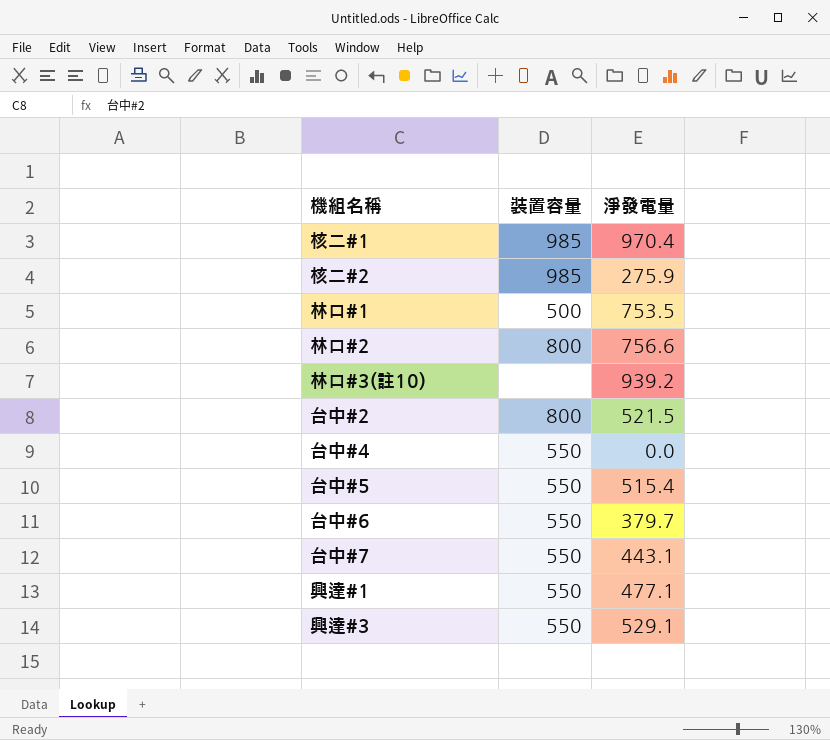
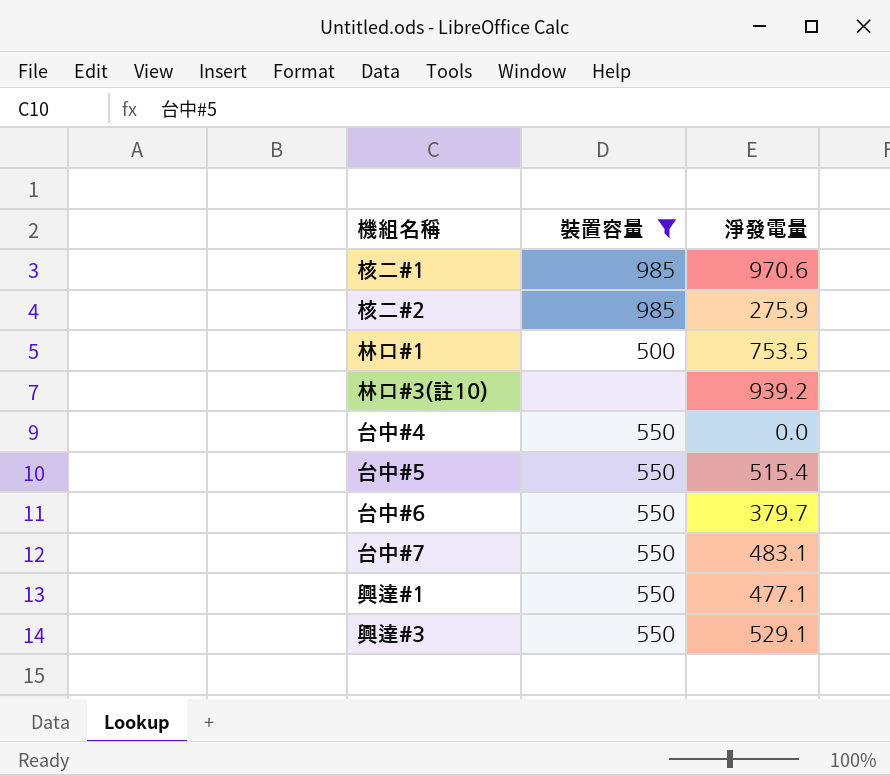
filter: none -> 裝置容量 != 800
核二#1 | 淨發電量: 970.4 -> 970.6
台中#7 | 淨發電量: 443.1 -> 483.1

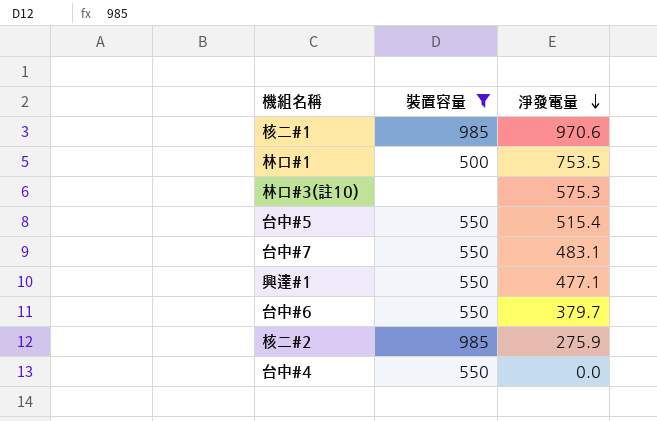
row order: none -> 淨發電量 descending
row 興達#3: 550 | 529.1 -> none
林口#3(註10) | 淨發電量: 939.2 -> 575.3

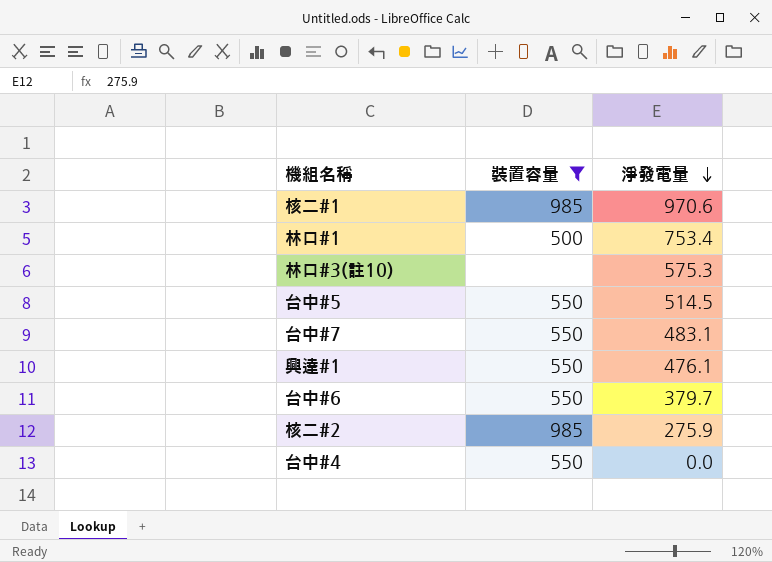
林口#1 | 淨發電量: 753.5 -> 753.4
台中#5 | 淨發電量: 515.4 -> 514.5
興達#1 | 淨發電量: 477.1 -> 476.1

